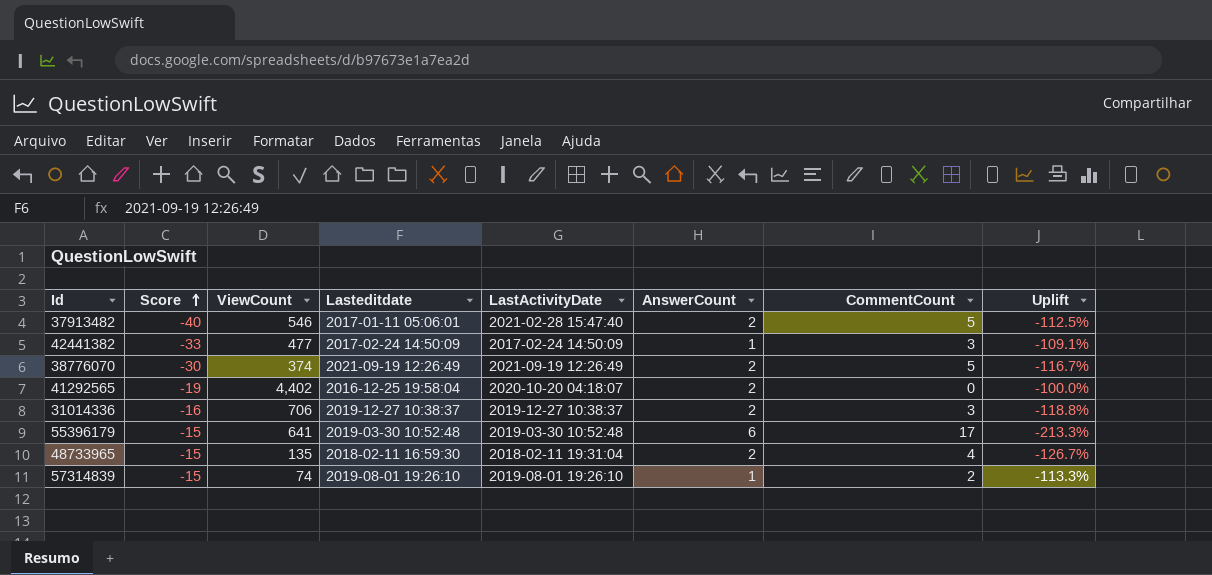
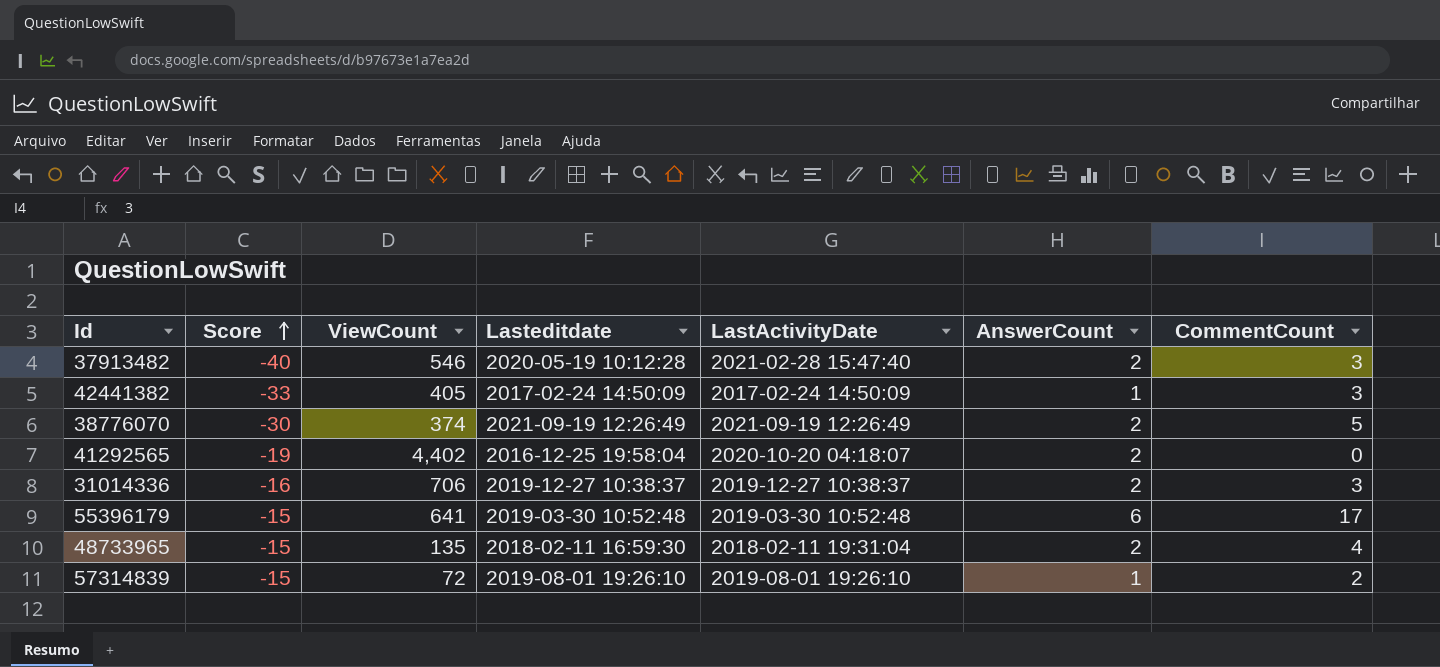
column Uplift | formula: ([CommentCount] - [Score]) / [Score] -> none
37913482 | Lasteditdate: 2017-01-11 05:06:01 -> 2020-05-19 10:12:28
37913482 | CommentCount: 5 -> 3
42441382 | ViewCount: 477 -> 405
57314839 | ViewCount: 74 -> 72

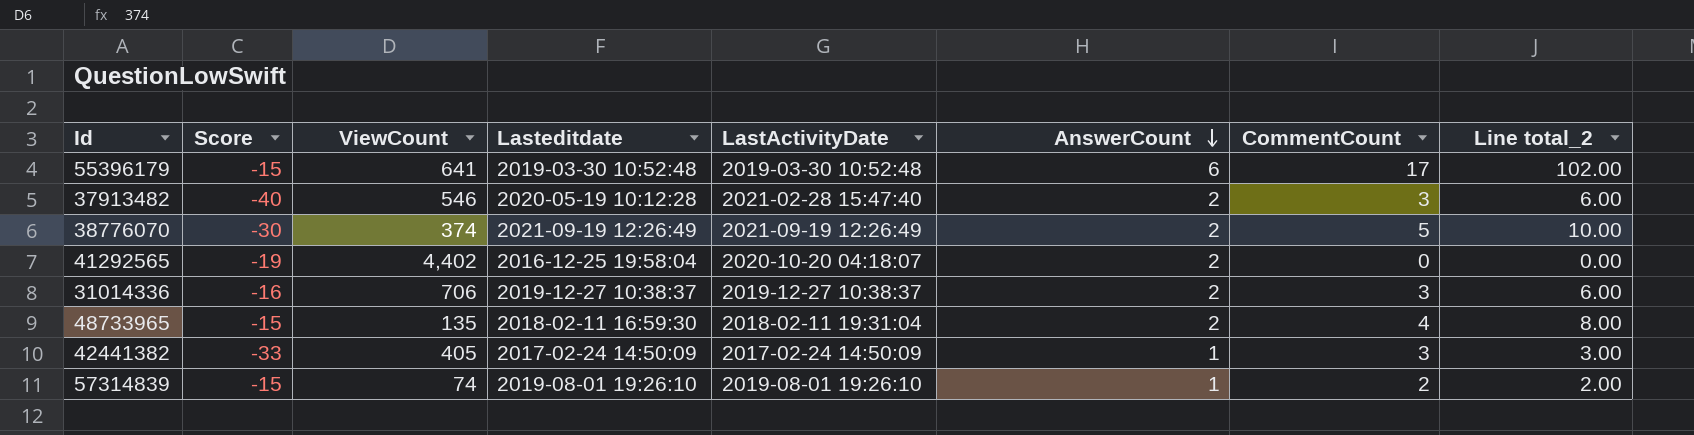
row order: Score ascending -> AnswerCount descending
column Line total_2 | formula: none -> [AnswerCount] * [CommentCount]
57314839 | ViewCount: 72 -> 74

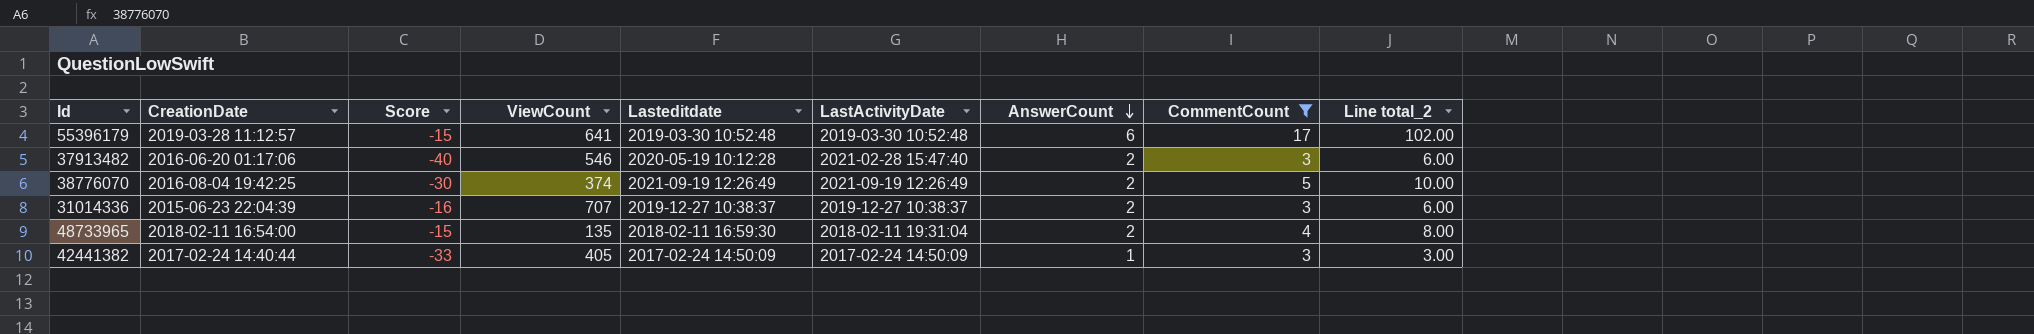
filter: none -> CommentCount >= 3
column CreationDate | position: none -> 2
31014336 | ViewCount: 706 -> 707

